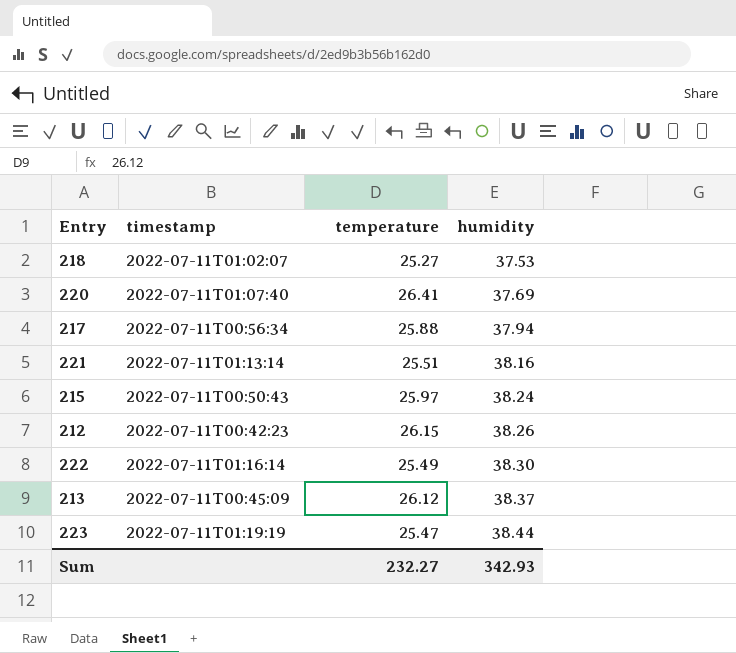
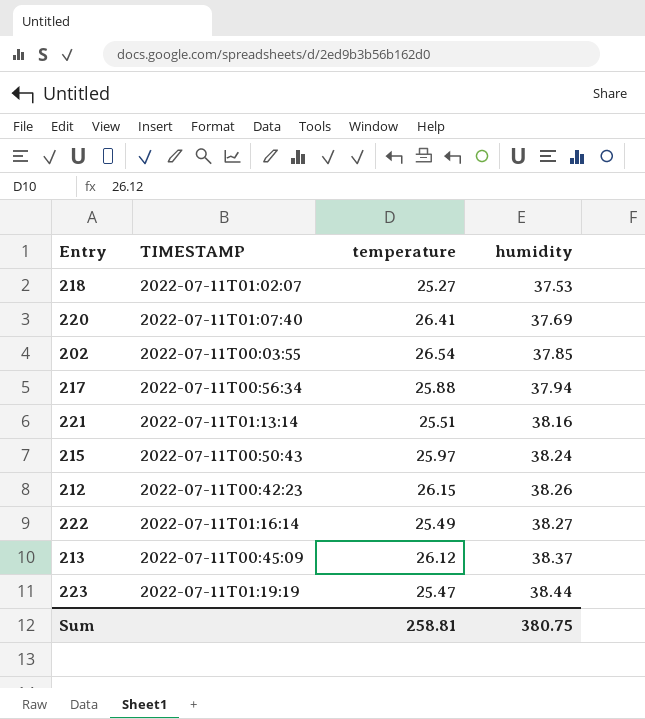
column name: timestamp -> TIMESTAMP
row 202: none -> 2022-07-11T00:03:55 | 26.54 | 37.85
222 | humidity: 38.30 -> 38.27
Sum | temperature: 232.27 -> 258.81
Sum | humidity: 342.93 -> 380.75

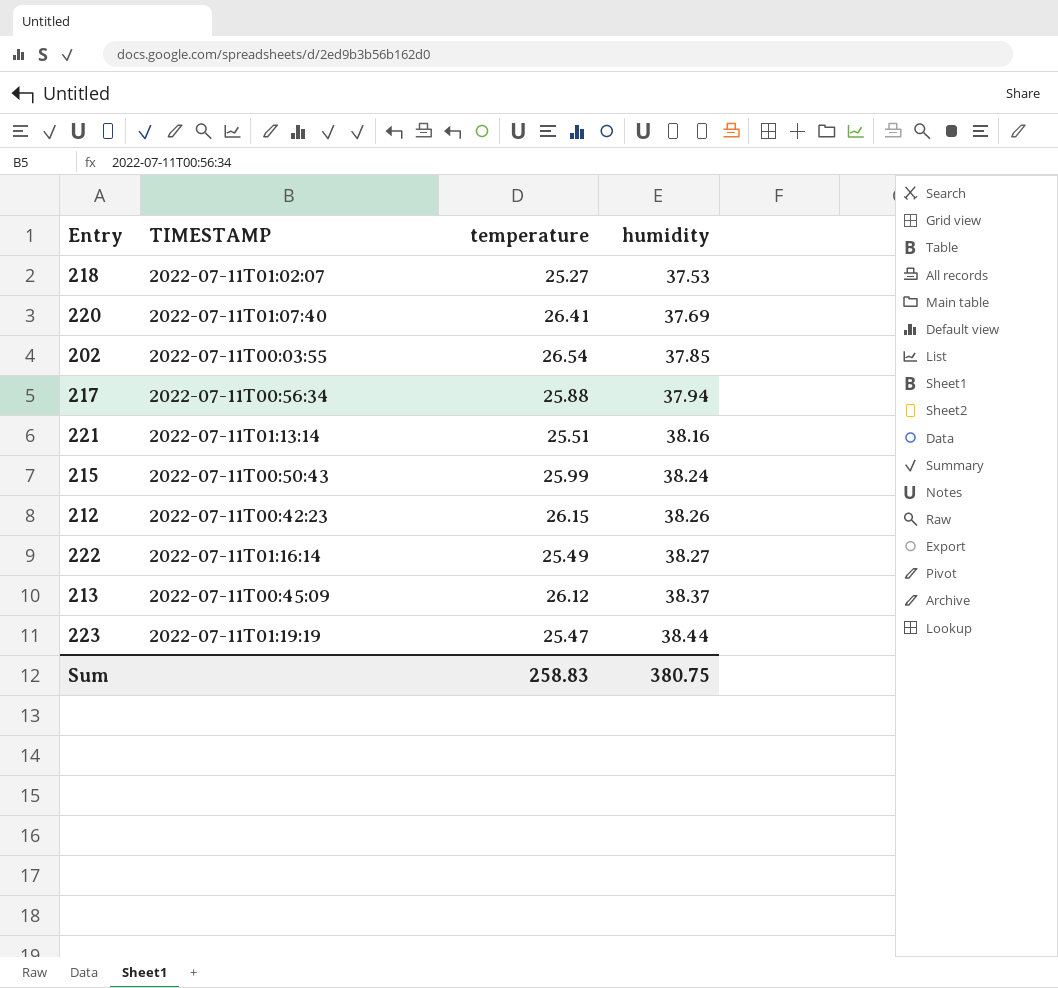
215 | temperature: 25.97 -> 25.99
Sum | temperature: 258.81 -> 258.83

